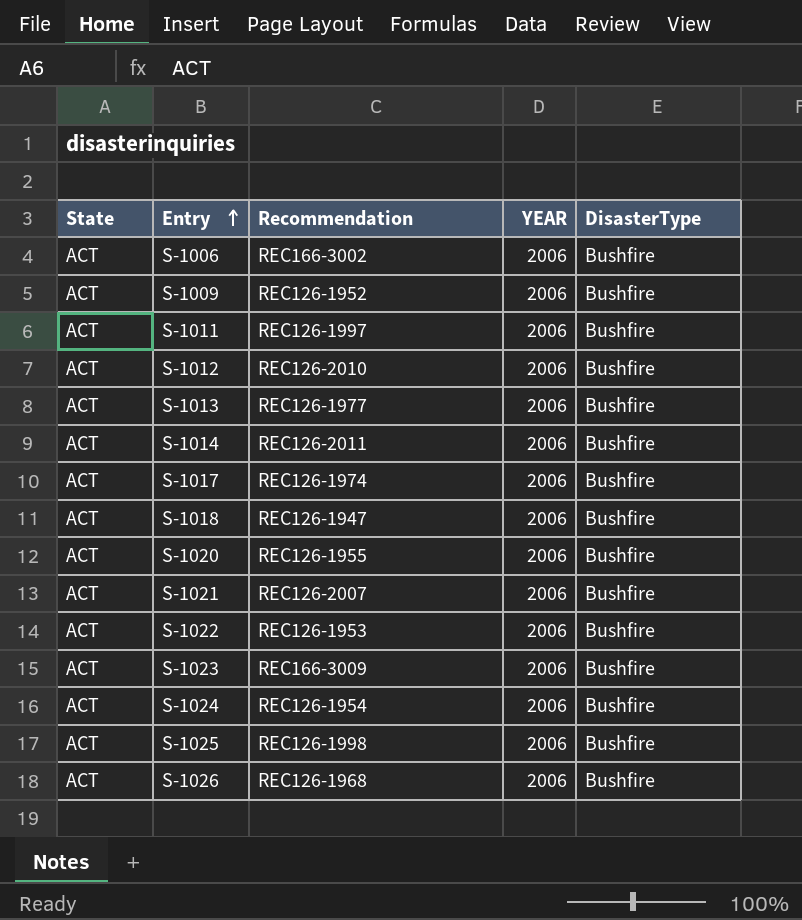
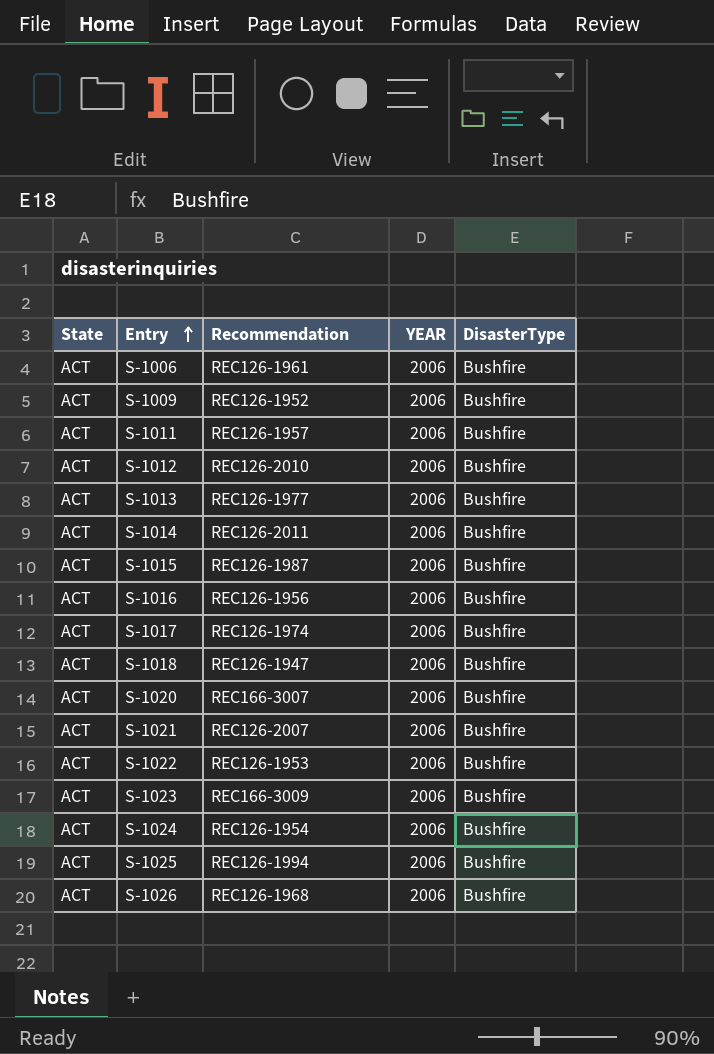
S-1006 | Recommendation: REC166-3002 -> REC126-1961
S-1011 | Recommendation: REC126-1997 -> REC126-1957
row S-1015: none -> ACT | REC126-1987 | 2006 | Bushfire
row S-1016: none -> ACT | REC126-1956 | 2006 | Bushfire
S-1020 | Recommendation: REC126-1955 -> REC166-3007
S-1025 | Recommendation: REC126-1998 -> REC126-1994

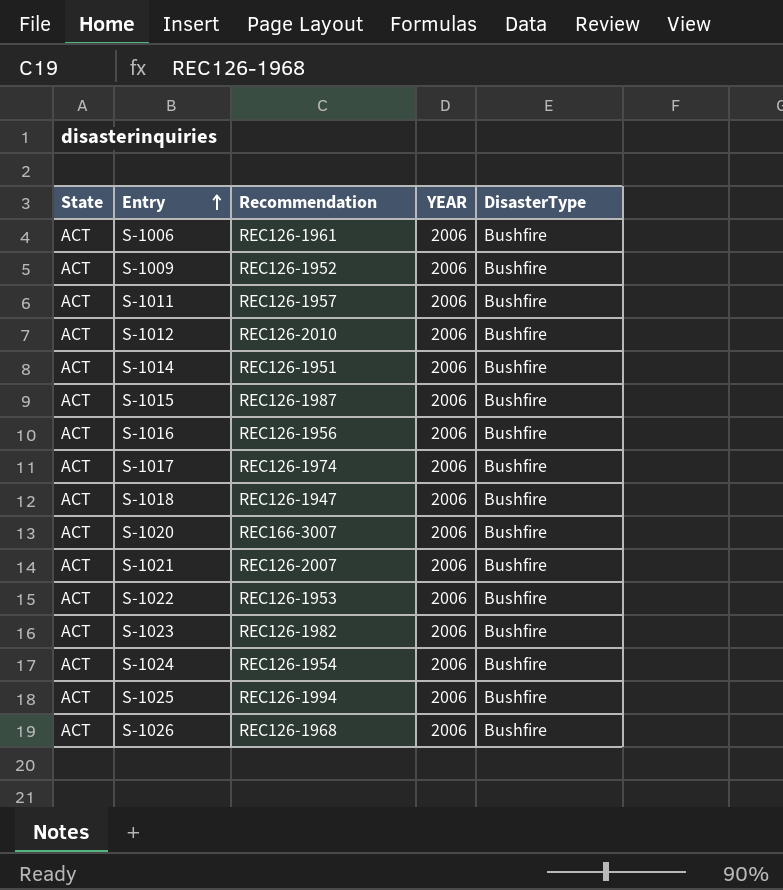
row S-1013: ACT | REC126-1977 | 2006 | Bushfire -> none
S-1014 | Recommendation: REC126-2011 -> REC126-1951
S-1023 | Recommendation: REC166-3009 -> REC126-1982

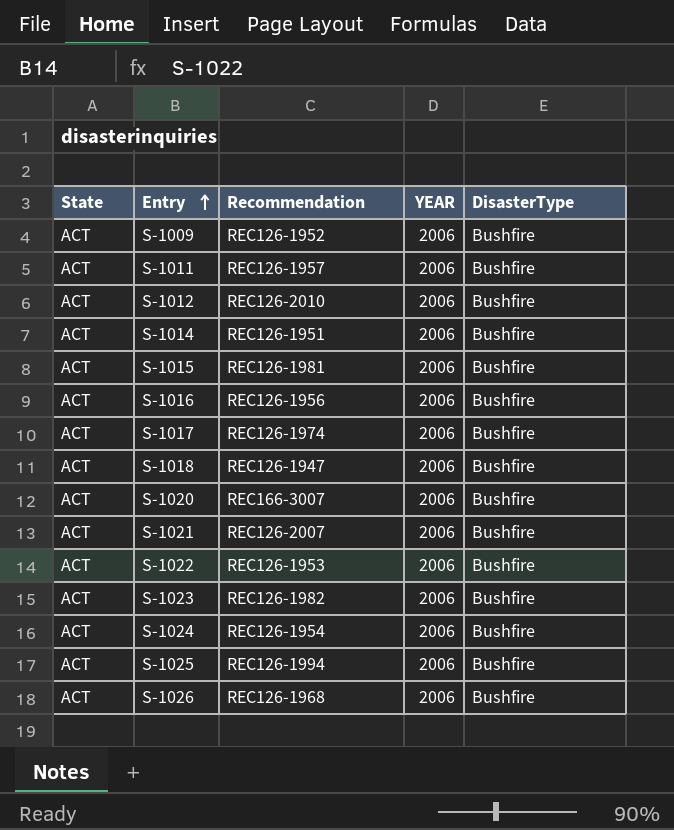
row S-1006: ACT | REC126-1961 | 2006 | Bushfire -> none
S-1015 | Recommendation: REC126-1987 -> REC126-1981

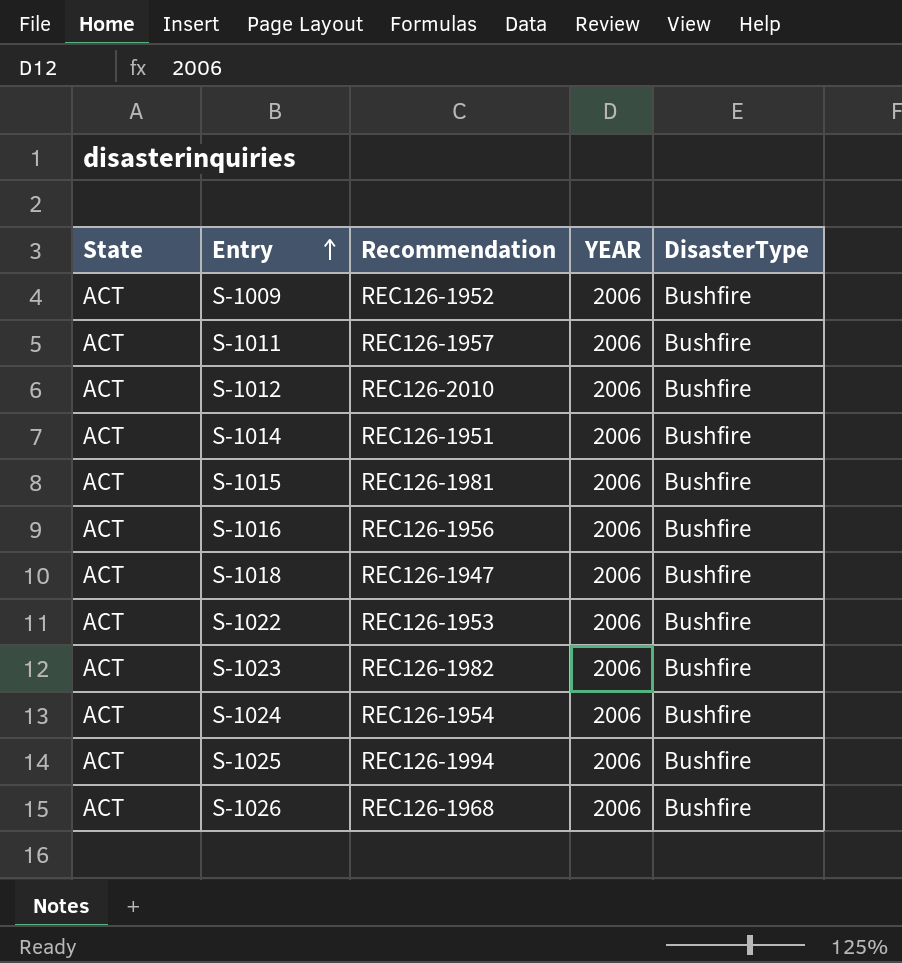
row S-1017: ACT | REC126-1974 | 2006 | Bushfire -> none
row S-1020: ACT | REC166-3007 | 2006 | Bushfire -> none
row S-1021: ACT | REC126-2007 | 2006 | Bushfire -> none

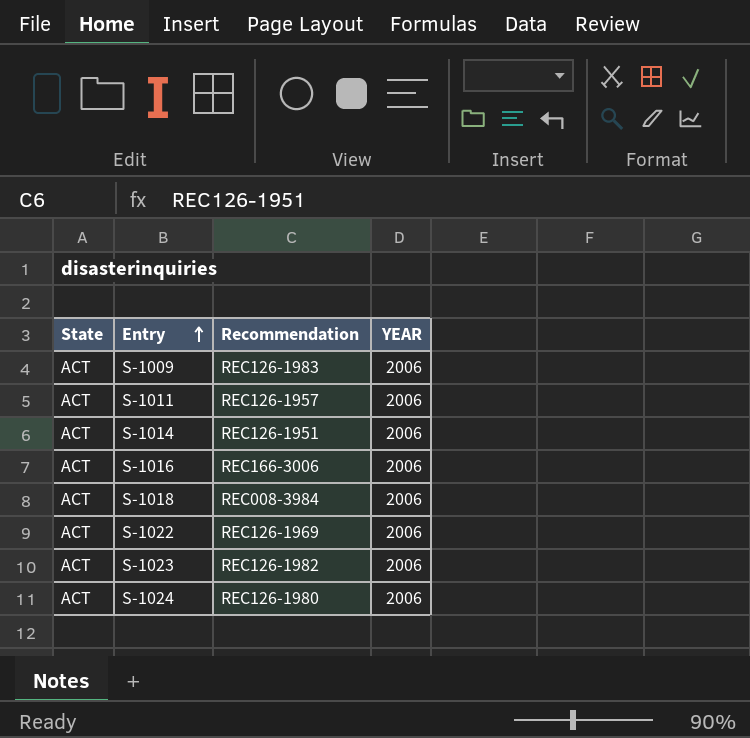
column DisasterType | position: 5 -> none
row S-1012: ACT | REC126-2010 | 2006 | Bushfire -> none
row S-1015: ACT | REC126-1981 | 2006 | Bushfire -> none
row S-1025: ACT | REC126-1994 | 2006 | Bushfire -> none
row S-1026: ACT | REC126-1968 | 2006 | Bushfire -> none
S-1009 | Recommendation: REC126-1952 -> REC126-1983
S-1016 | Recommendation: REC126-1956 -> REC166-3006
S-1018 | Recommendation: REC126-1947 -> REC008-3984
S-1022 | Recommendation: REC126-1953 -> REC126-1969
S-1024 | Recommendation: REC126-1954 -> REC126-1980

